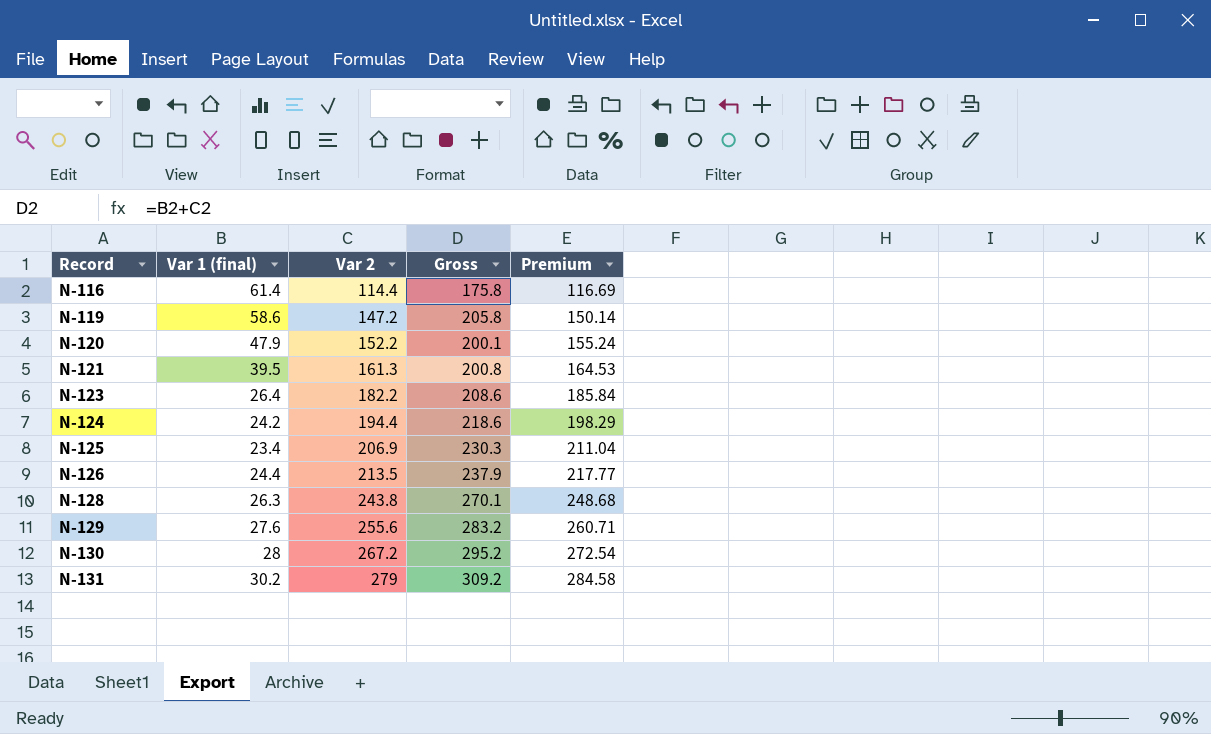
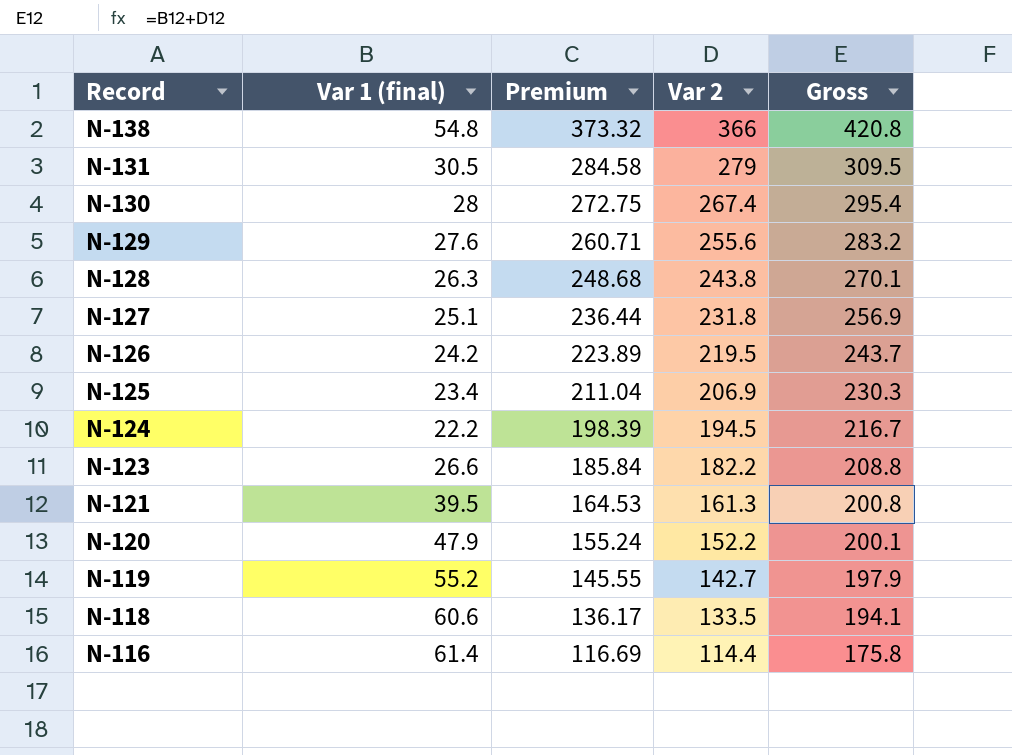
row order: Record ascending -> Record descending
column Premium | position: 5 -> 3
row N-138: none -> 54.8 | 373.32 | 366 | 420.8
N-131 | Var 1 (final): 30.2 -> 30.5
N-131 | Gross: 309.2 -> 309.5
N-130 | Premium: 272.54 -> 272.75
N-130 | Var 2: 267.2 -> 267.4
N-130 | Gross: 295.2 -> 295.4
row N-127: none -> 25.1 | 236.44 | 231.8 | 256.9
N-126 | Var 1 (final): 24.4 -> 24.2
N-126 | Premium: 217.77 -> 223.89
N-126 | Var 2: 213.5 -> 219.5
N-126 | Gross: 237.9 -> 243.7
N-124 | Var 1 (final): 24.2 -> 22.2
N-124 | Premium: 198.29 -> 198.39
N-124 | Var 2: 194.4 -> 194.5
N-124 | Gross: 218.6 -> 216.7
N-123 | Var 1 (final): 26.4 -> 26.6
N-123 | Gross: 208.6 -> 208.8
N-119 | Var 1 (final): 58.6 -> 55.2
N-119 | Premium: 150.14 -> 145.55
N-119 | Var 2: 147.2 -> 142.7
N-119 | Gross: 205.8 -> 197.9
row N-118: none -> 60.6 | 136.17 | 133.5 | 194.1

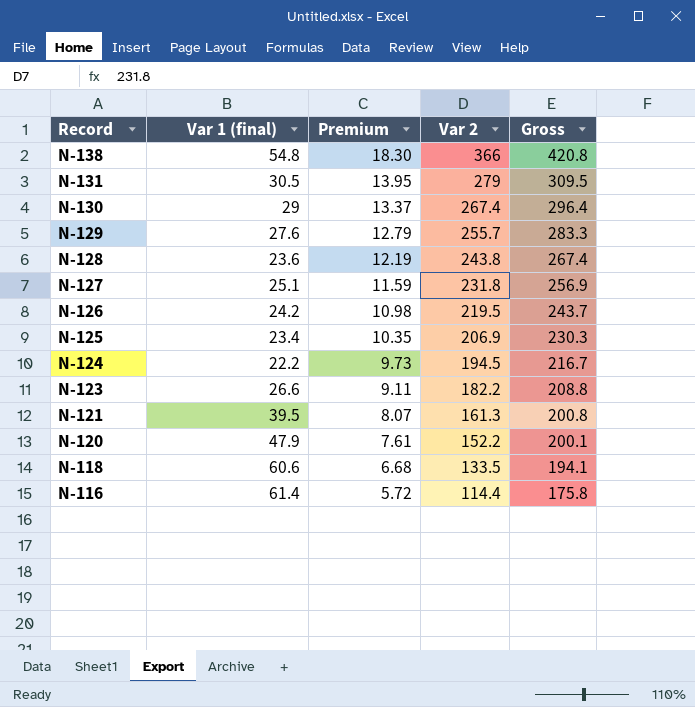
column Premium | formula: [Var 2] * 1.02 -> [Var 2] * 0.05
row N-119: 55.2 | 145.55 | 142.7 | 197.9 -> none
N-130 | Var 1 (final): 28 -> 29
N-130 | Gross: 295.4 -> 296.4
N-129 | Var 2: 255.6 -> 255.7
N-129 | Gross: 283.2 -> 283.3
N-128 | Var 1 (final): 26.3 -> 23.6
N-128 | Gross: 270.1 -> 267.4

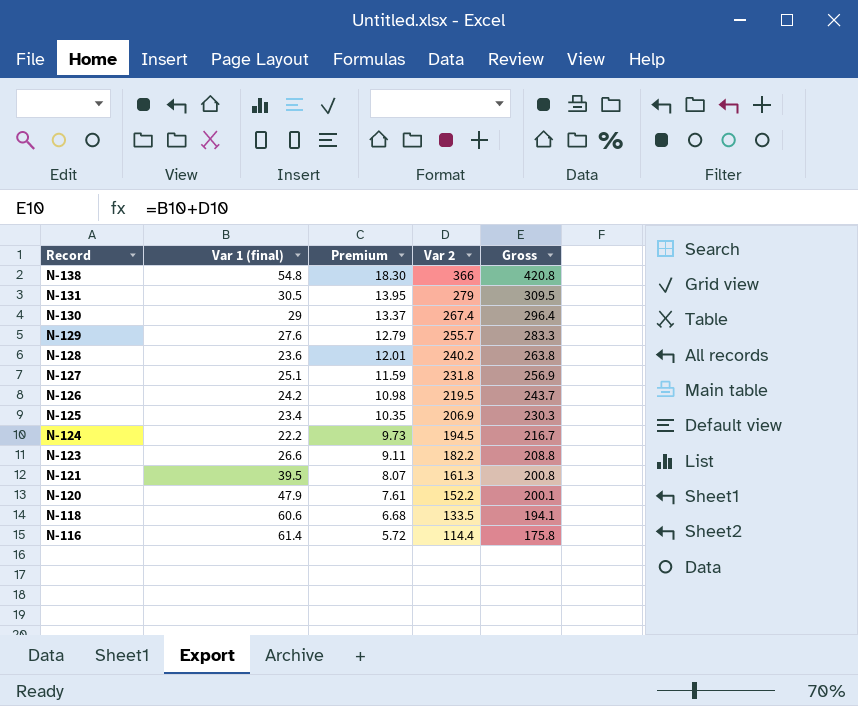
N-128 | Premium: 12.19 -> 12.01
N-128 | Var 2: 243.8 -> 240.2
N-128 | Gross: 267.4 -> 263.8

